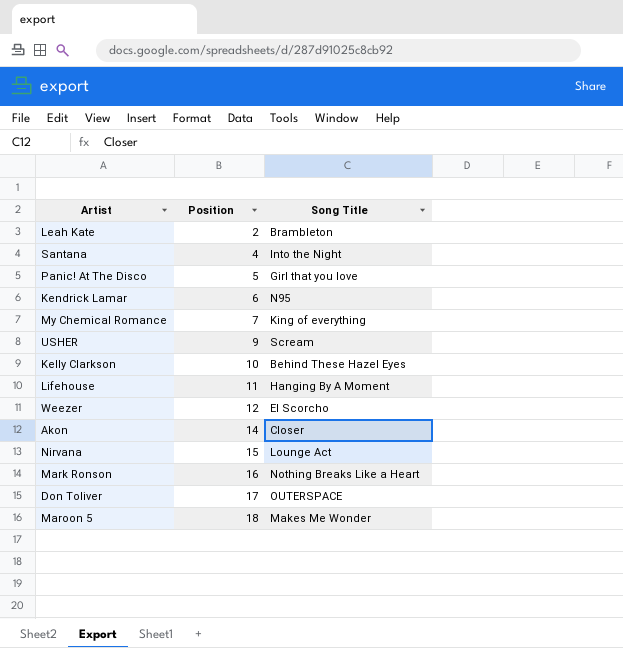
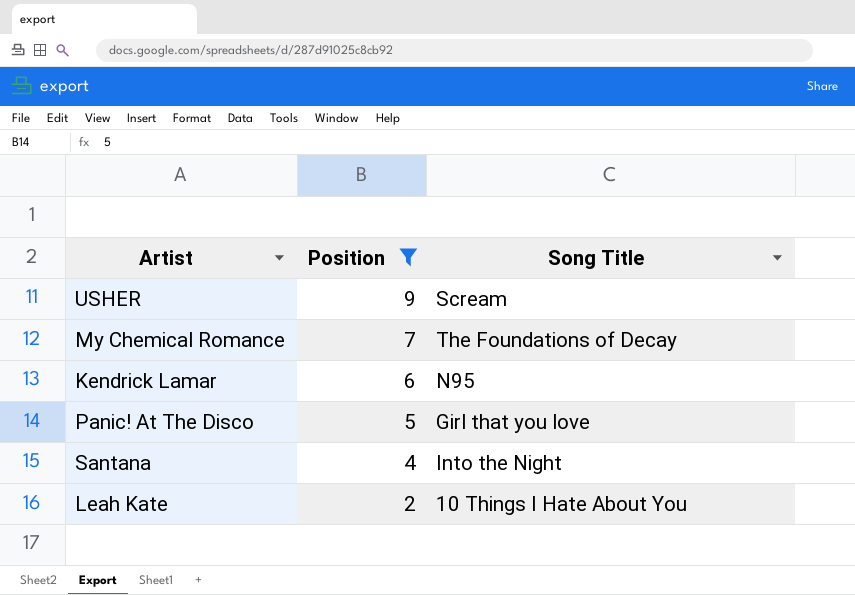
filter: none -> Position <= 9
row order: Position ascending -> Position descending
My Chemical Romance | Song Title: King of everything -> The Foundations of Decay
Leah Kate | Song Title: Brambleton -> 10 Things I Hate About You

